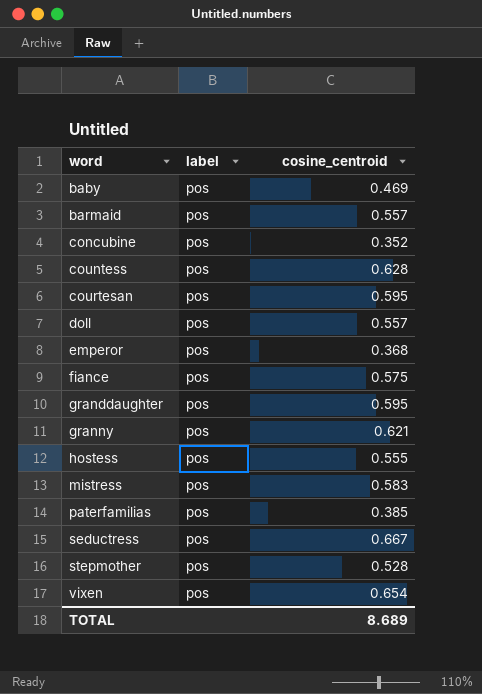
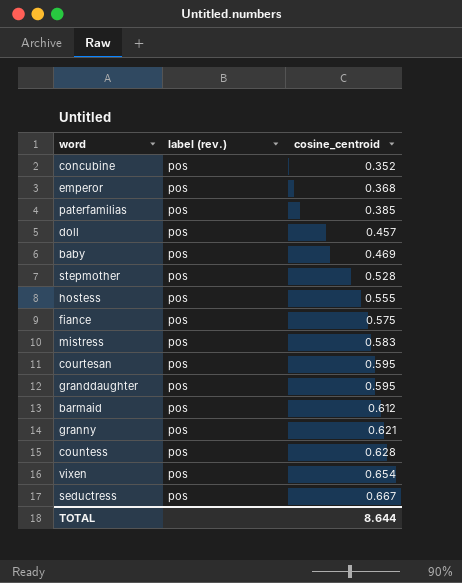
row order: word ascending -> cosine_centroid ascending
column name: label -> label (rev.)
doll | cosine_centroid: 0.557 -> 0.457
barmaid | cosine_centroid: 0.557 -> 0.612
TOTAL | cosine_centroid: 8.689 -> 8.644

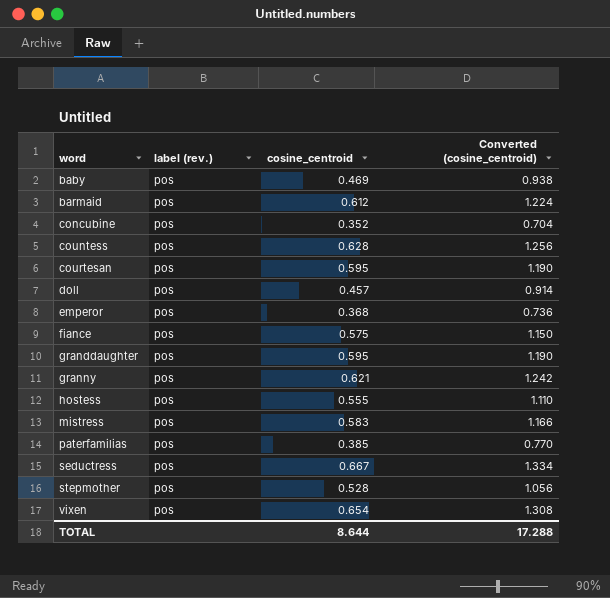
row order: cosine_centroid ascending -> word ascending
column Converted (cosine_centroid) | formula: none -> [cosine_centroid] * 2

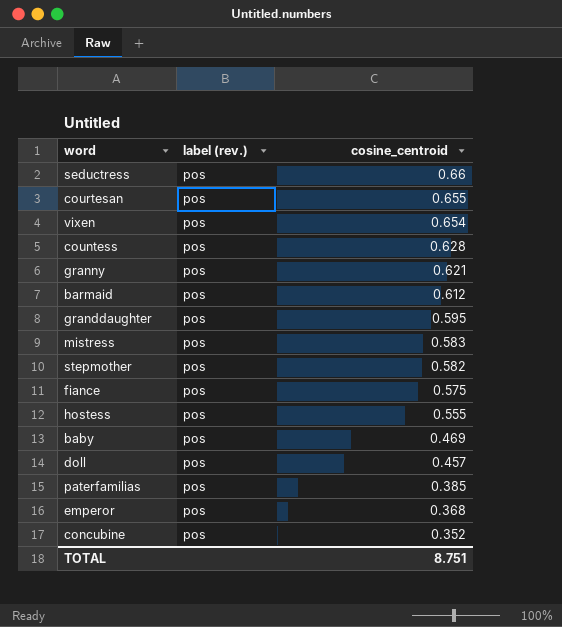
row order: word ascending -> cosine_centroid descending
column Converted (cosine_centroid) | formula: [cosine_centroid] * 2 -> none
seductress | cosine_centroid: 0.667 -> 0.66
courtesan | cosine_centroid: 0.595 -> 0.655
stepmother | cosine_centroid: 0.528 -> 0.582
TOTAL | cosine_centroid: 8.644 -> 8.751

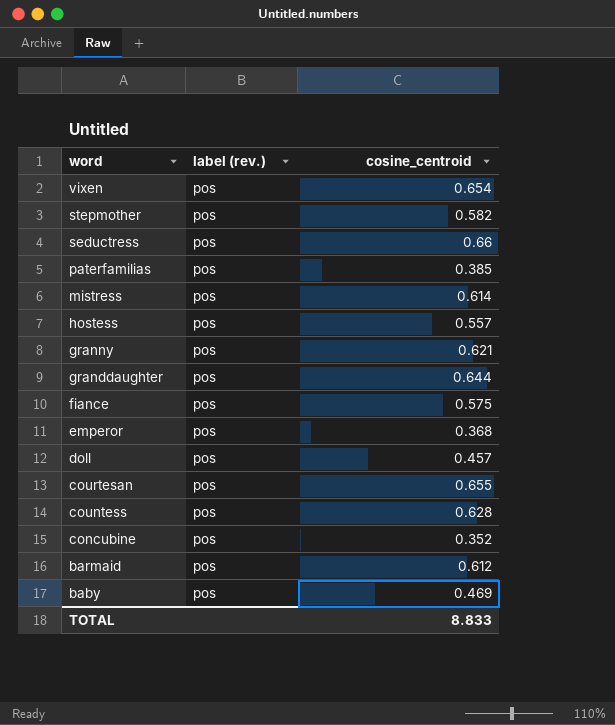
row order: cosine_centroid descending -> word descending
mistress | cosine_centroid: 0.583 -> 0.614
hostess | cosine_centroid: 0.555 -> 0.557
granddaughter | cosine_centroid: 0.595 -> 0.644
TOTAL | cosine_centroid: 8.751 -> 8.833

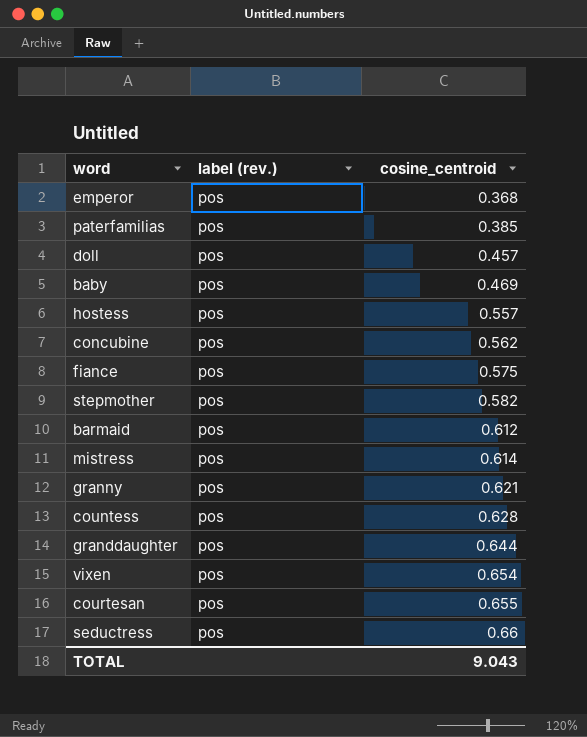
row order: word descending -> cosine_centroid ascending
concubine | cosine_centroid: 0.352 -> 0.562
TOTAL | cosine_centroid: 8.833 -> 9.043

